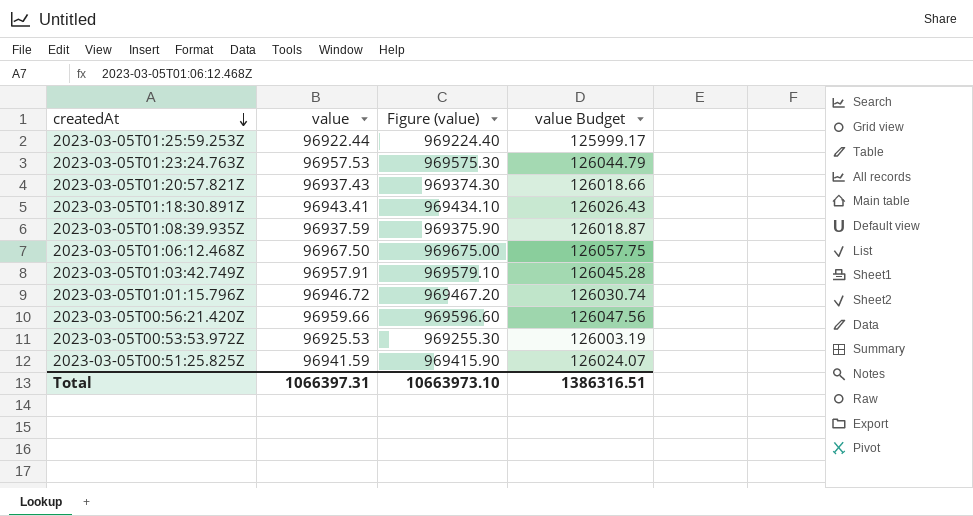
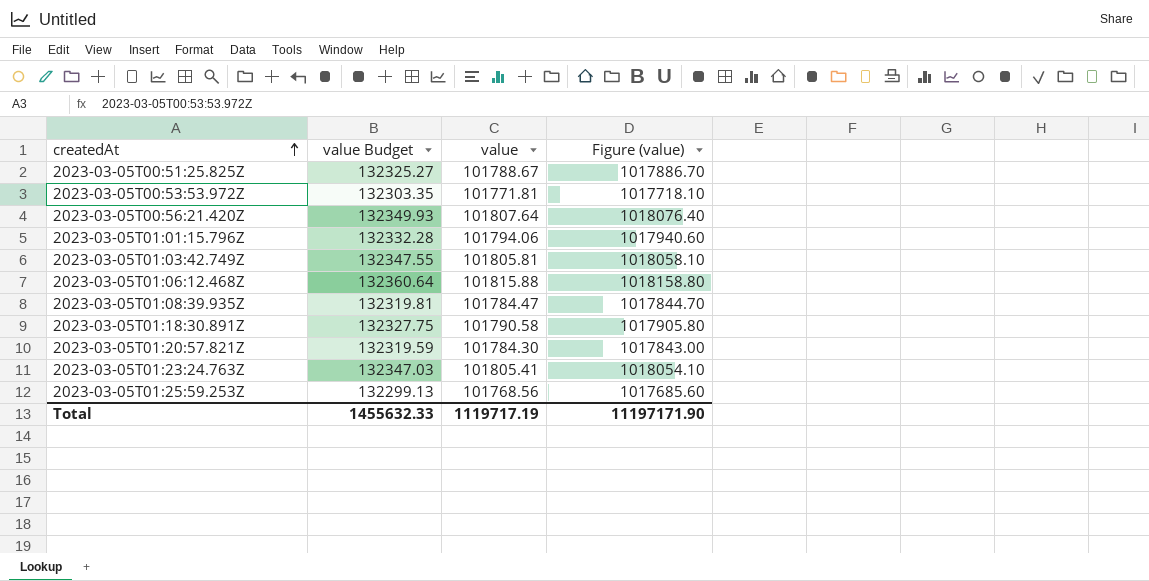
row order: createdAt descending -> createdAt ascending
column value Budget | position: 4 -> 2
2023-03-05T00:51:25.825Z | value Budget: 126024.07 -> 132325.27
2023-03-05T00:51:25.825Z | value: 96941.59 -> 101788.67
2023-03-05T00:51:25.825Z | Figure (value): 969415.90 -> 1017886.70
2023-03-05T00:53:53.972Z | value Budget: 126003.19 -> 132303.35
2023-03-05T00:53:53.972Z | value: 96925.53 -> 101771.81
2023-03-05T00:53:53.972Z | Figure (value): 969255.30 -> 1017718.10
2023-03-05T00:56:21.420Z | value Budget: 126047.56 -> 132349.93
2023-03-05T00:56:21.420Z | value: 96959.66 -> 101807.64
2023-03-05T00:56:21.420Z | Figure (value): 969596.60 -> 1018076.40
2023-03-05T01:01:15.796Z | value Budget: 126030.74 -> 132332.28
2023-03-05T01:01:15.796Z | value: 96946.72 -> 101794.06
2023-03-05T01:01:15.796Z | Figure (value): 969467.20 -> 1017940.60
2023-03-05T01:03:42.749Z | value Budget: 126045.28 -> 132347.55
2023-03-05T01:03:42.749Z | value: 96957.91 -> 101805.81
2023-03-05T01:03:42.749Z | Figure (value): 969579.10 -> 1018058.10
2023-03-05T01:06:12.468Z | value Budget: 126057.75 -> 132360.64
2023-03-05T01:06:12.468Z | value: 96967.50 -> 101815.88
2023-03-05T01:06:12.468Z | Figure (value): 969675.00 -> 1018158.80
2023-03-05T01:08:39.935Z | value Budget: 126018.87 -> 132319.81
2023-03-05T01:08:39.935Z | value: 96937.59 -> 101784.47
2023-03-05T01:08:39.935Z | Figure (value): 969375.90 -> 1017844.70
2023-03-05T01:18:30.891Z | value Budget: 126026.43 -> 132327.75
2023-03-05T01:18:30.891Z | value: 96943.41 -> 101790.58
2023-03-05T01:18:30.891Z | Figure (value): 969434.10 -> 1017905.80
2023-03-05T01:20:57.821Z | value Budget: 126018.66 -> 132319.59
2023-03-05T01:20:57.821Z | value: 96937.43 -> 101784.30
2023-03-05T01:20:57.821Z | Figure (value): 969374.30 -> 1017843.00
2023-03-05T01:23:24.763Z | value Budget: 126044.79 -> 132347.03
2023-03-05T01:23:24.763Z | value: 96957.53 -> 101805.41
2023-03-05T01:23:24.763Z | Figure (value): 969575.30 -> 1018054.10
2023-03-05T01:25:59.253Z | value Budget: 125999.17 -> 132299.13
2023-03-05T01:25:59.253Z | value: 96922.44 -> 101768.56
2023-03-05T01:25:59.253Z | Figure (value): 969224.40 -> 1017685.60
Total | value Budget: 1386316.51 -> 1455632.33
Total | value: 1066397.31 -> 1119717.19
Total | Figure (value): 10663973.10 -> 11197171.90

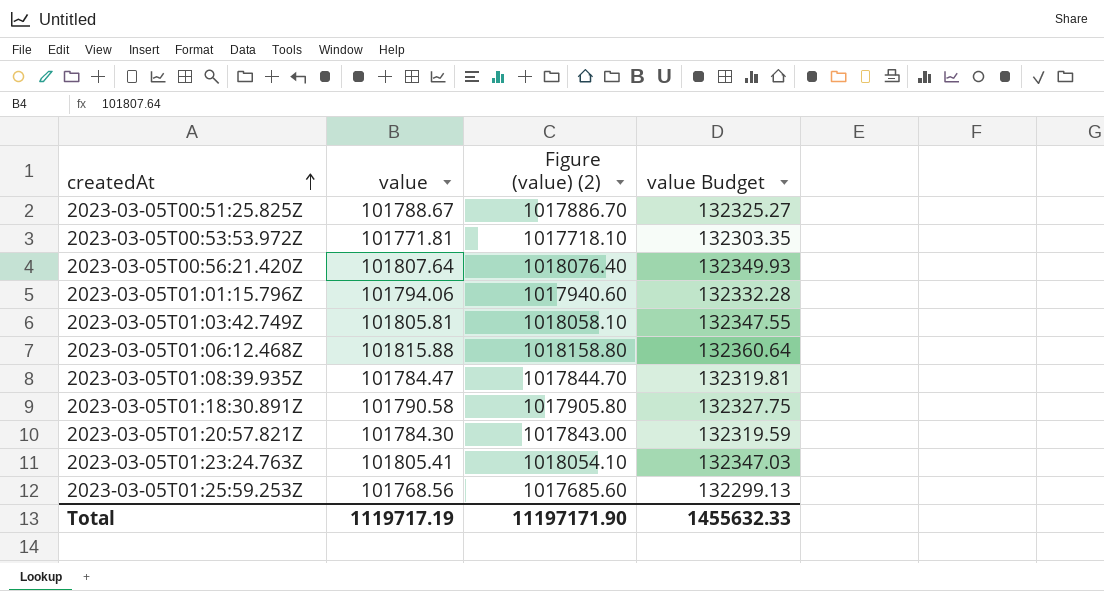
column name: Figure (value) -> Figure (value) (2)
column value Budget | position: 2 -> 4

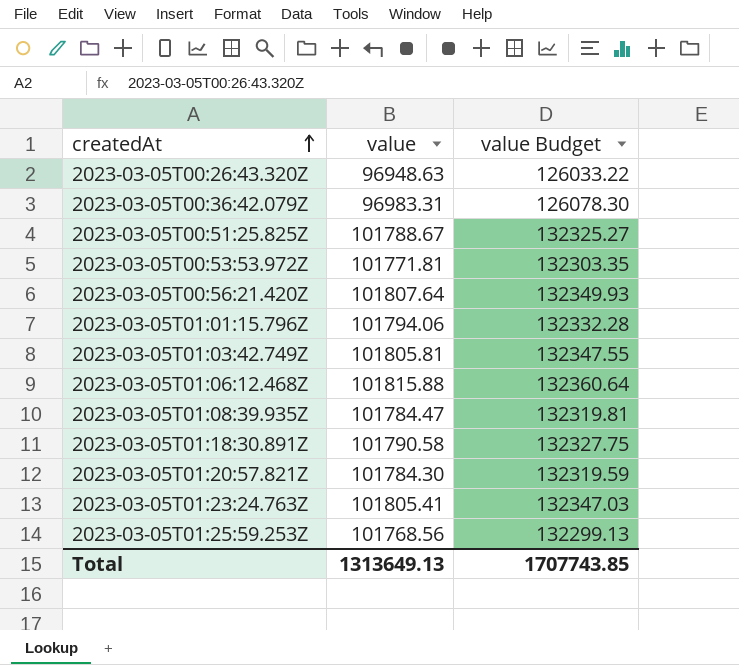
column Figure (value) (2) | formula: [value] * 10 -> none
row 2023-03-05T00:26:43.320Z: none -> 96948.63 | 126033.22
row 2023-03-05T00:36:42.079Z: none -> 96983.31 | 126078.30
Total | value: 1119717.19 -> 1313649.13
Total | value Budget: 1455632.33 -> 1707743.85

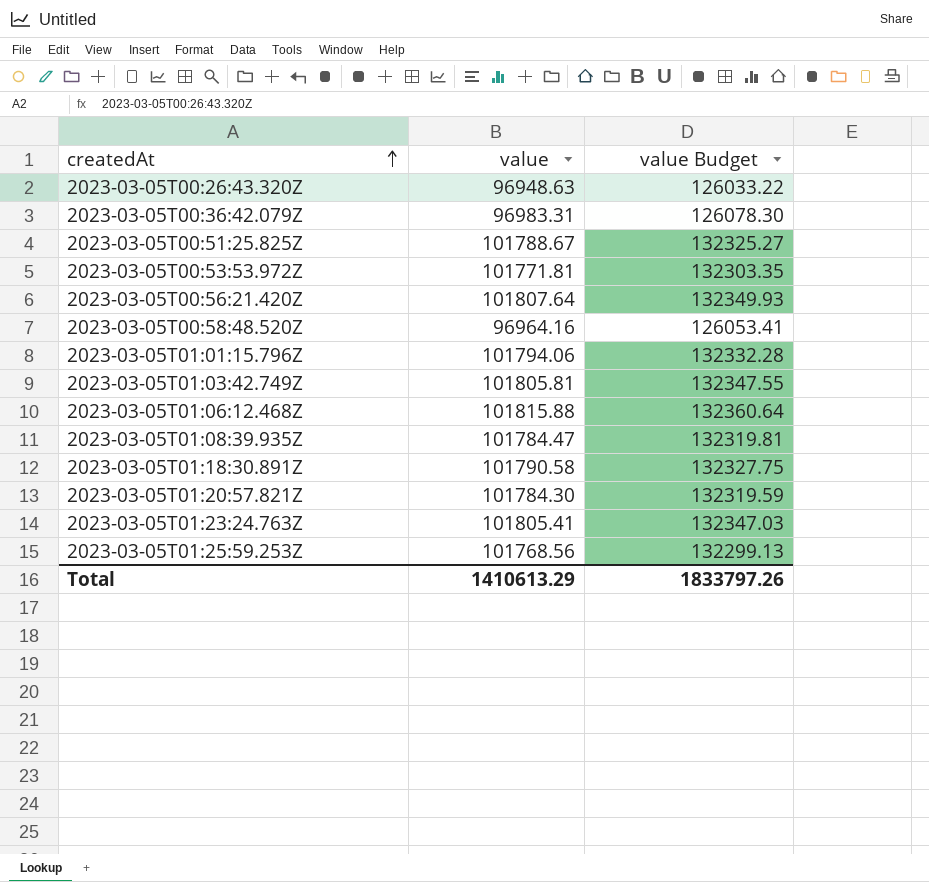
row 2023-03-05T00:58:48.520Z: none -> 96964.16 | 126053.41
Total | value: 1313649.13 -> 1410613.29
Total | value Budget: 1707743.85 -> 1833797.26

